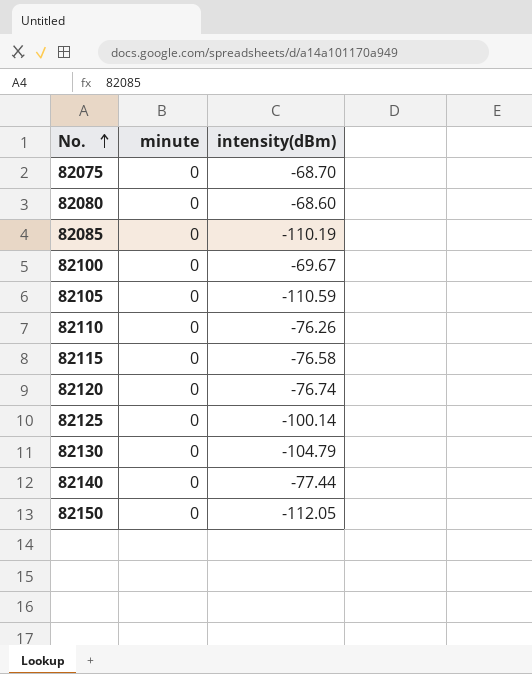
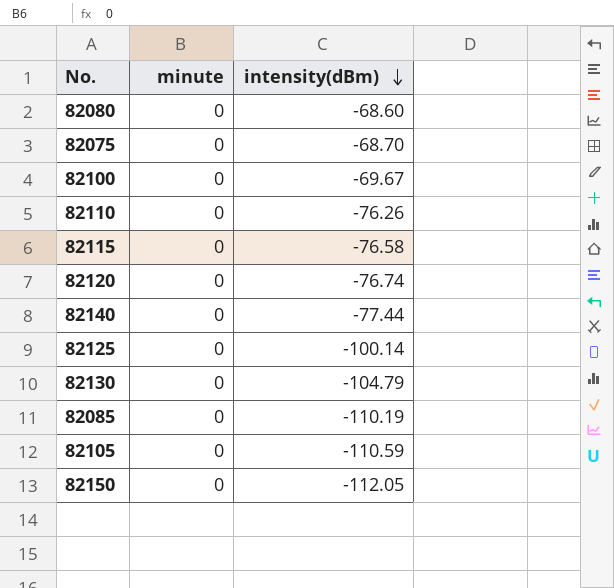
row order: No. ascending -> intensity(dBm) descending

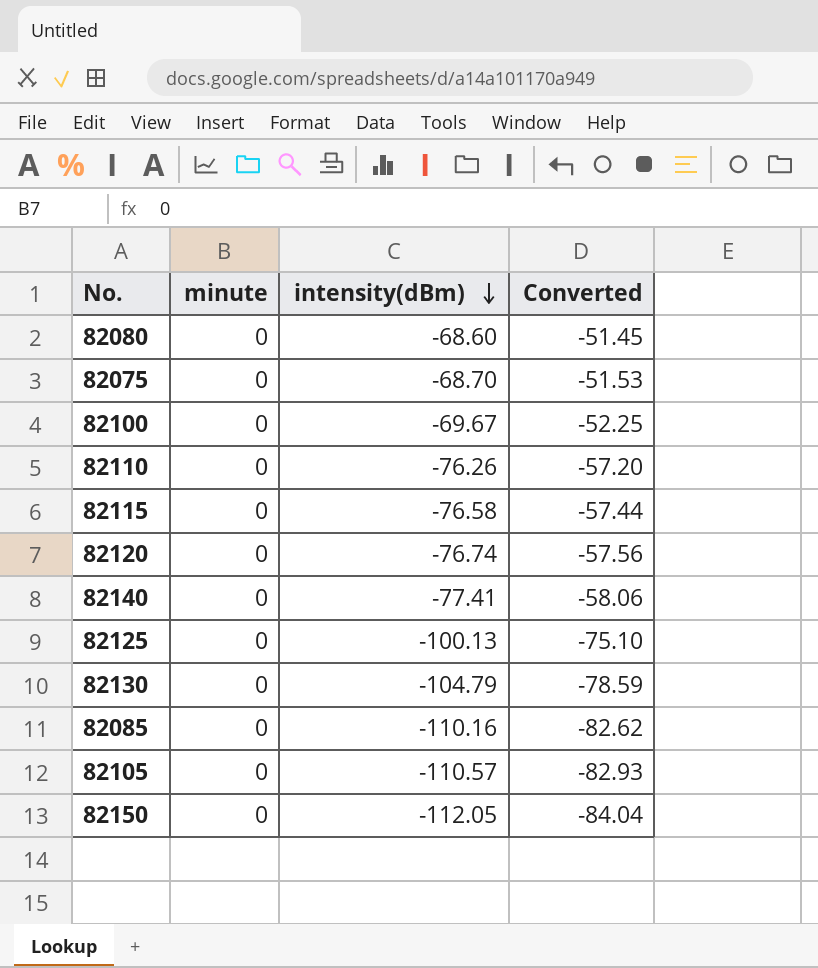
column Converted | formula: none -> [intensity(dBm)] * 0.75
82140 | intensity(dBm): -77.44 -> -77.41
82125 | intensity(dBm): -100.14 -> -100.13
82085 | intensity(dBm): -110.19 -> -110.16
82105 | intensity(dBm): -110.59 -> -110.57

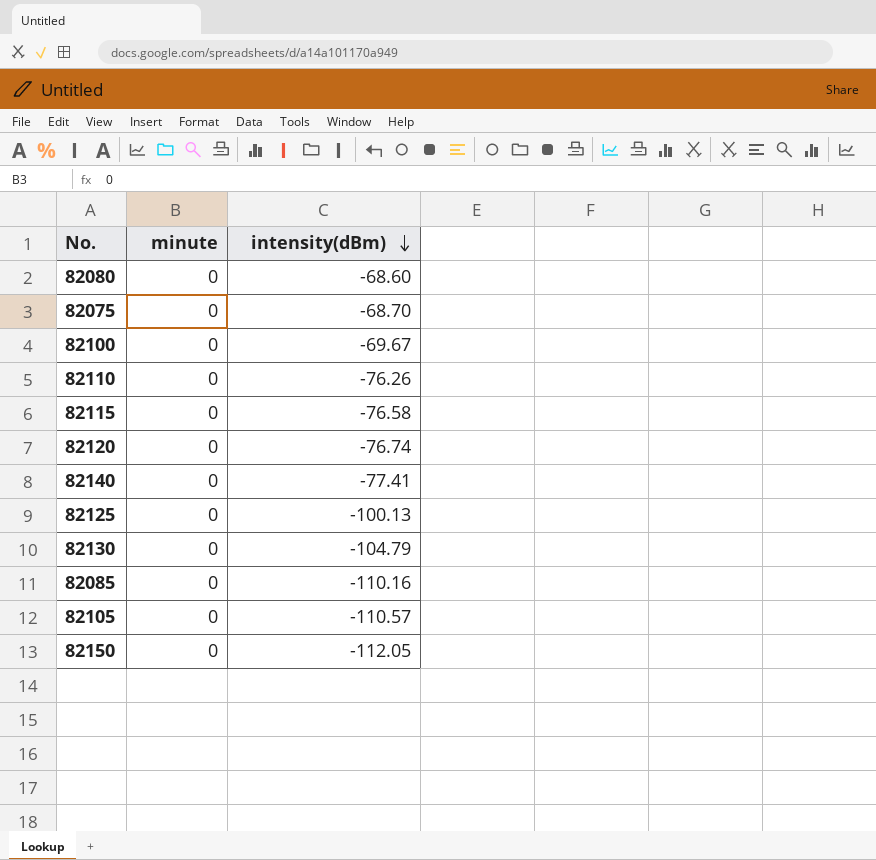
column Converted | formula: [intensity(dBm)] * 0.75 -> none

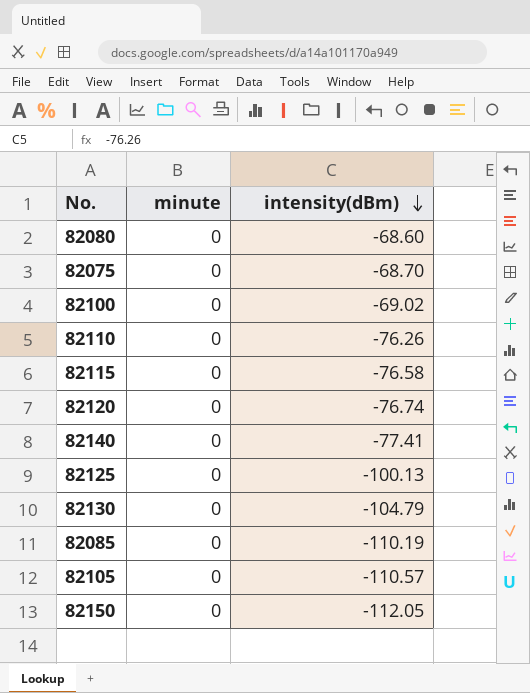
82100 | intensity(dBm): -69.67 -> -69.02
82085 | intensity(dBm): -110.16 -> -110.19

